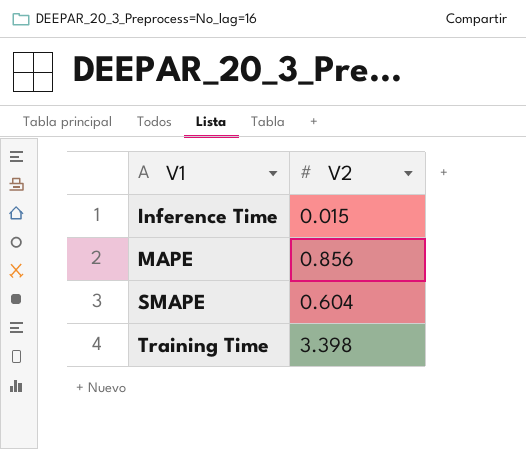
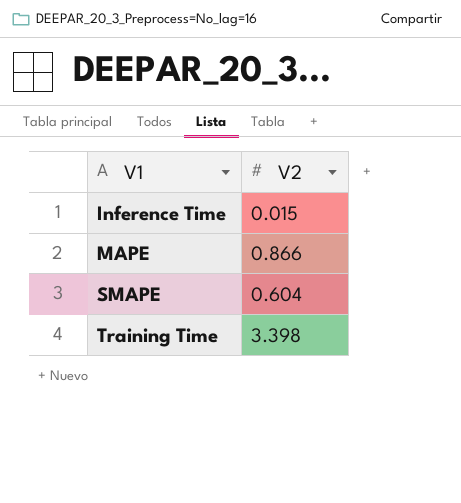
MAPE | V2: 0.856 -> 0.866

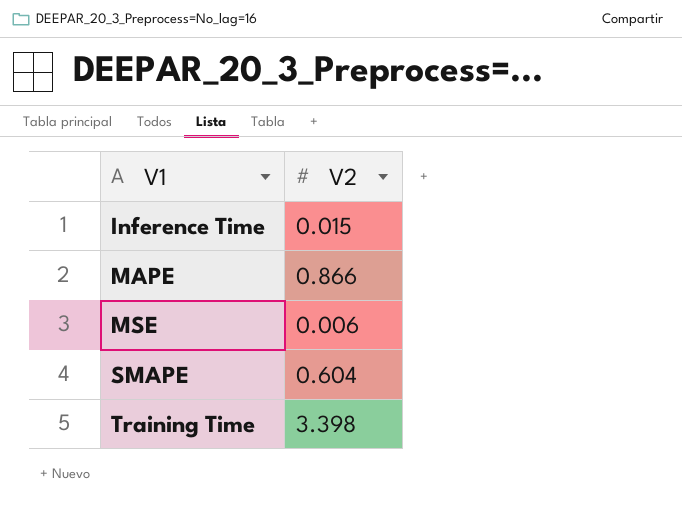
row MSE: none -> 0.006

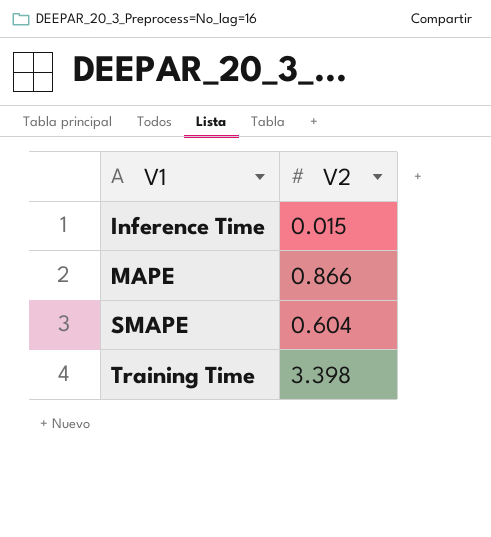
row MSE: 0.006 -> none

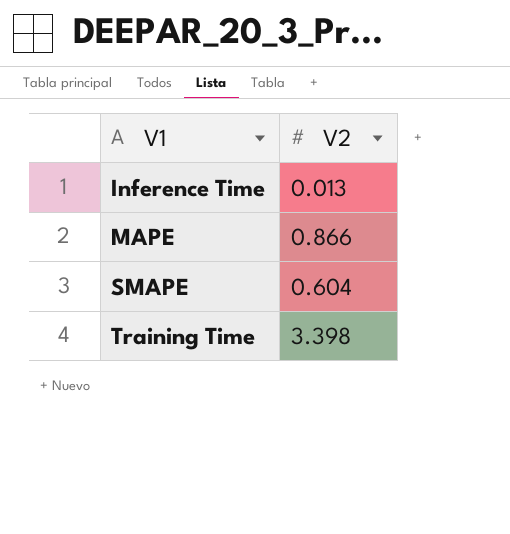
Inference Time | V2: 0.015 -> 0.013

